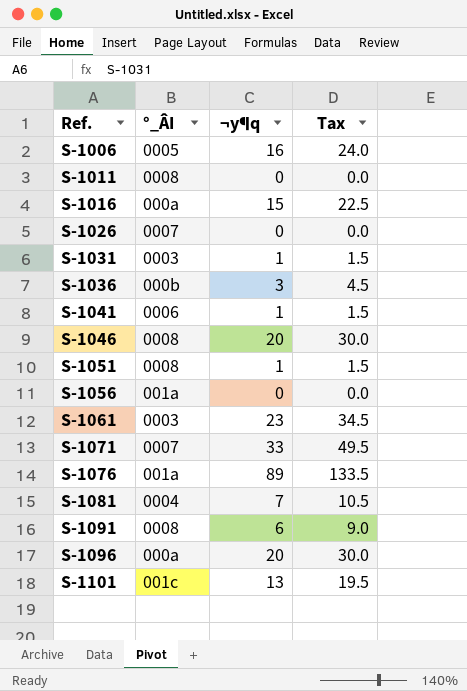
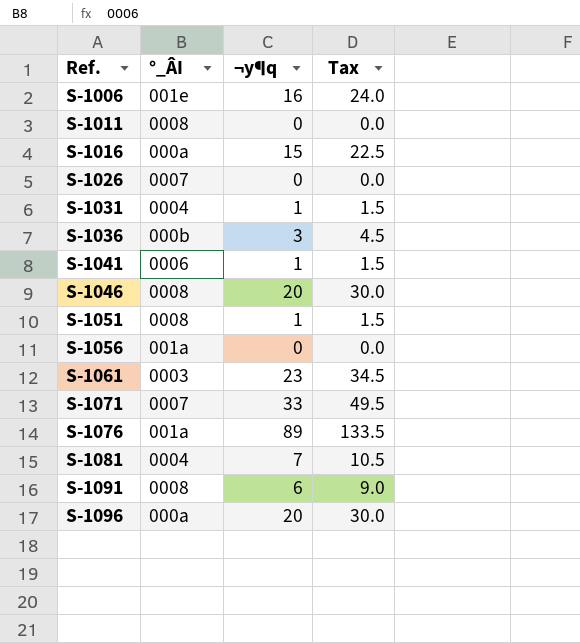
row S-1101: 001c | 13 | 19.5 -> none
S-1006 | °_ÂI: 0005 -> 001e
S-1031 | °_ÂI: 0003 -> 0004

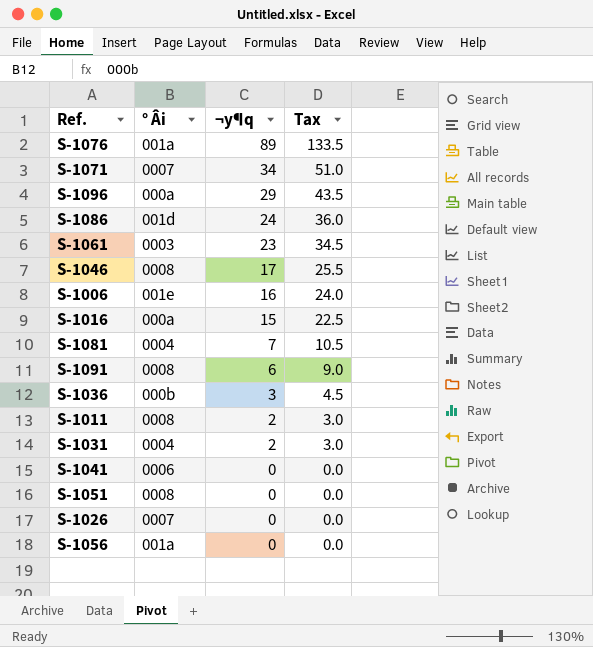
row order: Ref. ascending -> ¬y¶q descending
column name: °_ÂI -> ° Âi
S-1071 | ¬y¶q: 33 -> 34
S-1071 | Tax: 49.5 -> 51.0
S-1096 | ¬y¶q: 20 -> 29
S-1096 | Tax: 30.0 -> 43.5
row S-1086: none -> 001d | 24 | 36.0
S-1046 | ¬y¶q: 20 -> 17
S-1046 | Tax: 30.0 -> 25.5
S-1011 | ¬y¶q: 0 -> 2
S-1011 | Tax: 0.0 -> 3.0
S-1031 | ¬y¶q: 1 -> 2
S-1031 | Tax: 1.5 -> 3.0
S-1041 | ¬y¶q: 1 -> 0
S-1041 | Tax: 1.5 -> 0.0
S-1051 | ¬y¶q: 1 -> 0
S-1051 | Tax: 1.5 -> 0.0

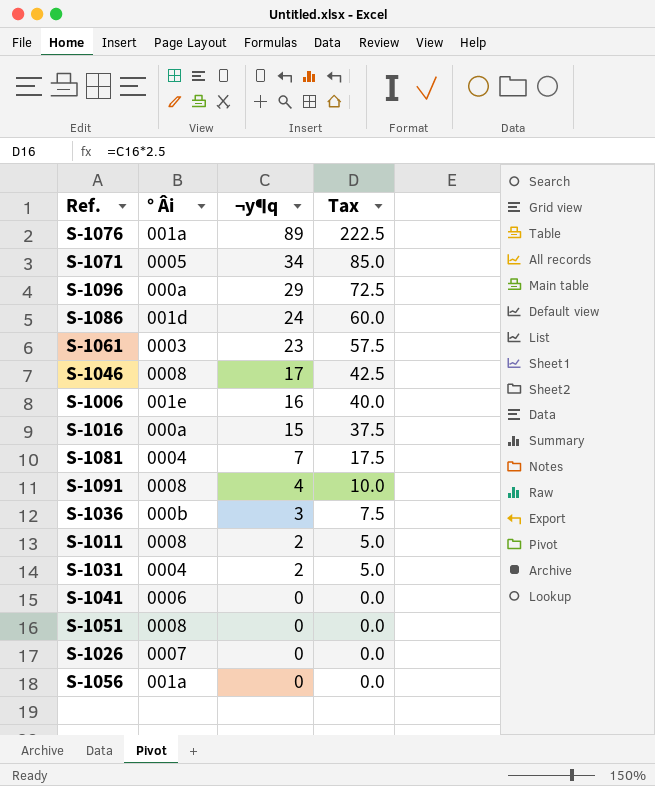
column Tax | formula: [¬y¶q] * 1.5 -> [¬y¶q] * 2.5
S-1071 | ° Âi: 0007 -> 0005
S-1091 | ¬y¶q: 6 -> 4

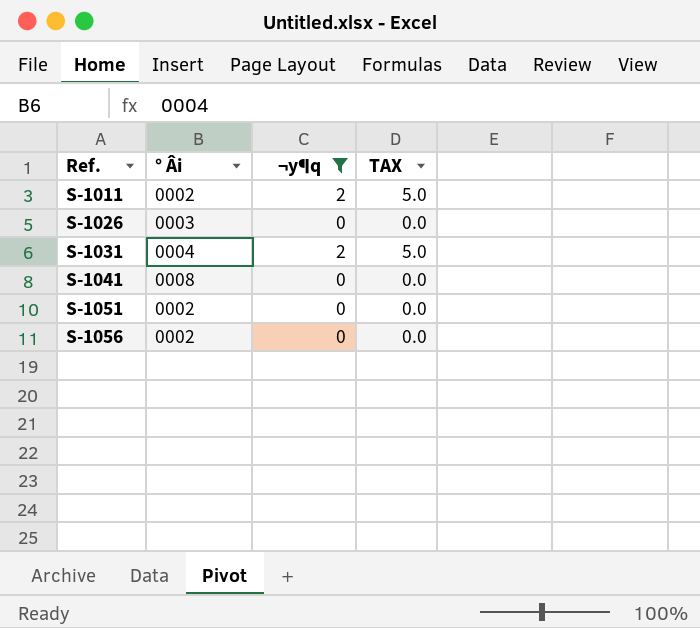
filter: none -> ¬y¶q <= 2
row order: ¬y¶q descending -> Ref. ascending
column name: Tax -> TAX
S-1011 | ° Âi: 0008 -> 0002
S-1026 | ° Âi: 0007 -> 0003
S-1041 | ° Âi: 0006 -> 0008
S-1051 | ° Âi: 0008 -> 0002
S-1056 | ° Âi: 001a -> 0002

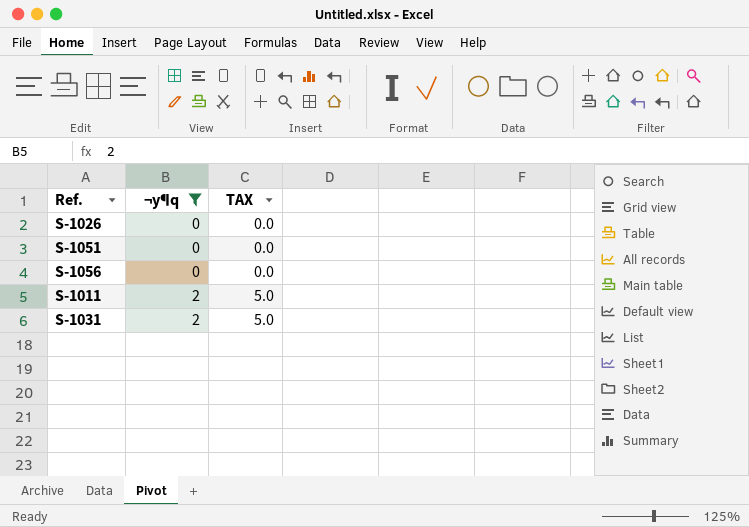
row order: Ref. ascending -> ¬y¶q ascending
column ° Âi | position: 2 -> none
row S-1041: 0008 | 0 | 0.0 -> none

